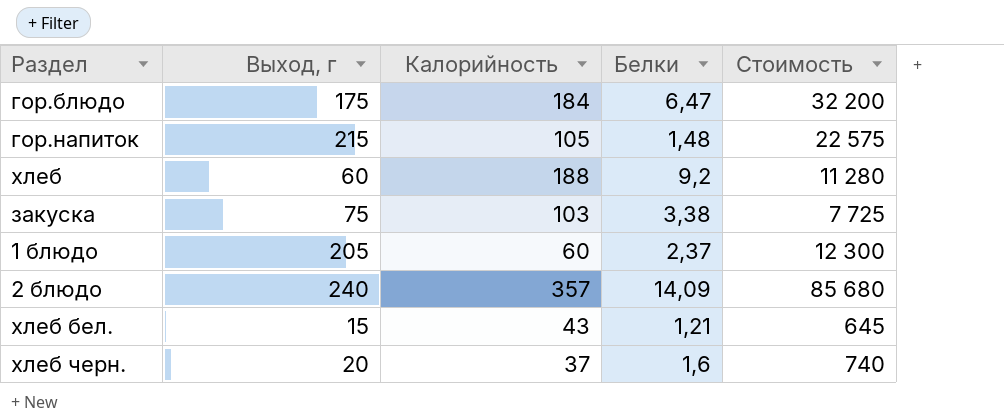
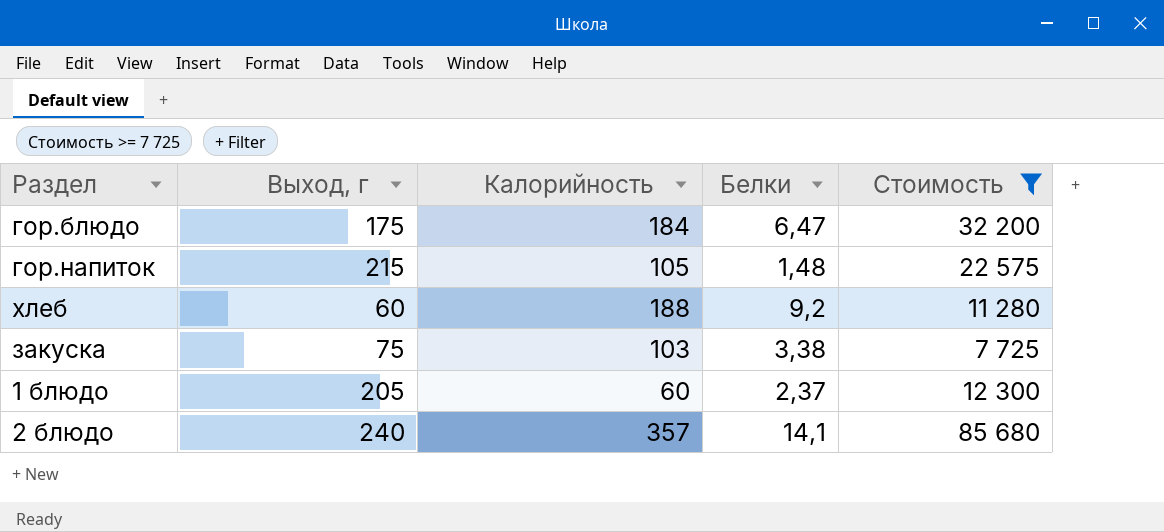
filter: none -> Стоимость >= 7 725
2 блюдо | Белки: 14,09 -> 14,1

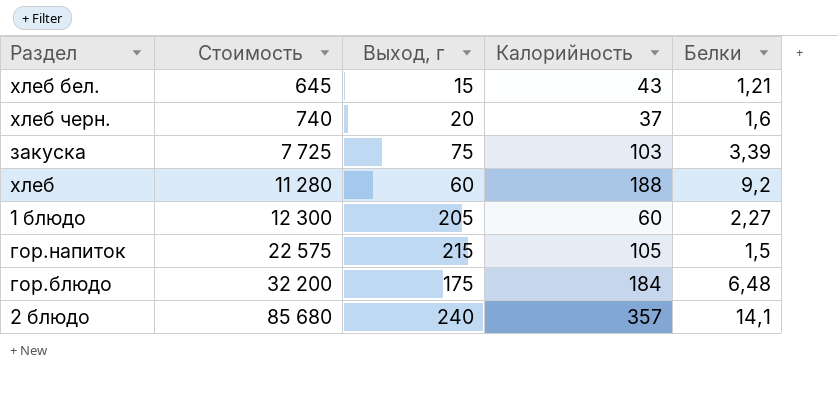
filter: Стоимость >= 7 725 -> none
row order: none -> Стоимость ascending
column Стоимость | position: 5 -> 2
закуска | Белки: 3,38 -> 3,39
1 блюдо | Белки: 2,37 -> 2,27
гор.напиток | Белки: 1,48 -> 1,5
гор.блюдо | Белки: 6,47 -> 6,48

